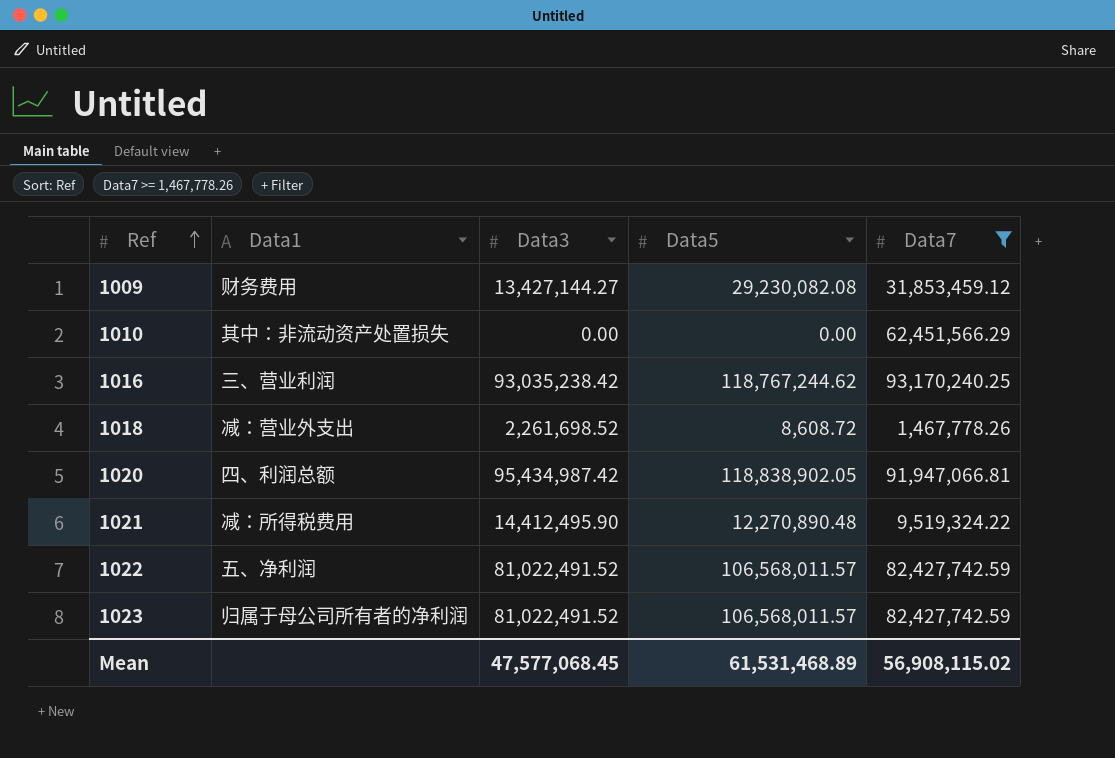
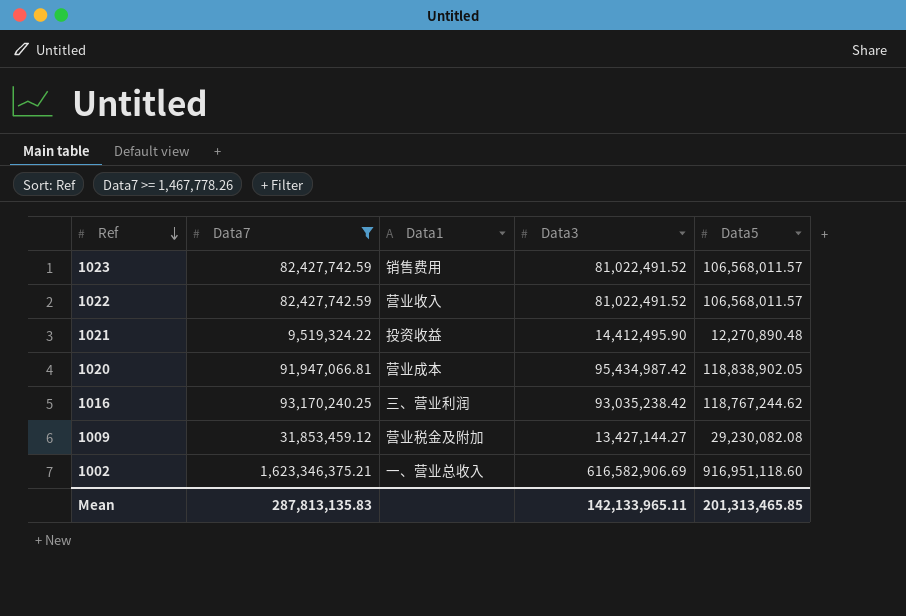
row order: Ref ascending -> Ref descending
column Data7 | position: 5 -> 2
row 1010: 其中：非流动资产处置损失 | 0.00 | 0.00 | 62,451,566.29 -> none
row 1018: 减：营业外支出 | 2,261,698.52 | 8,608.72 | 1,467,778.26 -> none
1023 | Data1: 归属于母公司所有者的净利润 -> 销售费用
1022 | Data1: 五、净利润 -> 营业收入
1021 | Data1: 减：所得税费用 -> 投资收益
1020 | Data1: 四、利润总额 -> 营业成本
1009 | Data1: 财务费用 -> 营业税金及附加
row 1002: none -> 1,623,346,375.21 | 一、营业总收入 | 616,582,906.69 | 916,951,118.60
Mean | Data7: 56,908,115.02 -> 287,813,135.83
Mean | Data3: 47,577,068.45 -> 142,133,965.11
Mean | Data5: 61,531,468.89 -> 201,313,465.85

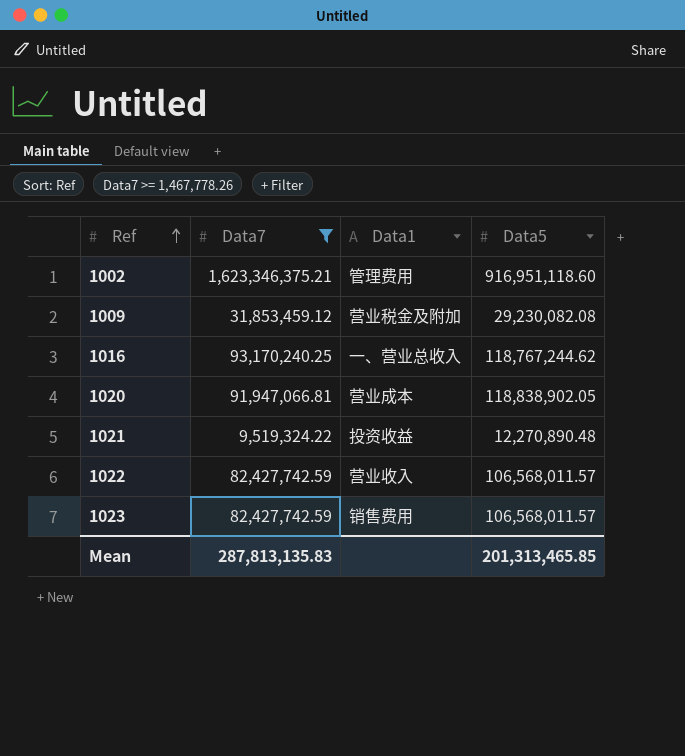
row order: Ref descending -> Ref ascending
column Data3 | position: 4 -> none
1002 | Data1: 一、营业总收入 -> 管理费用
1016 | Data1: 三、营业利润 -> 一、营业总收入

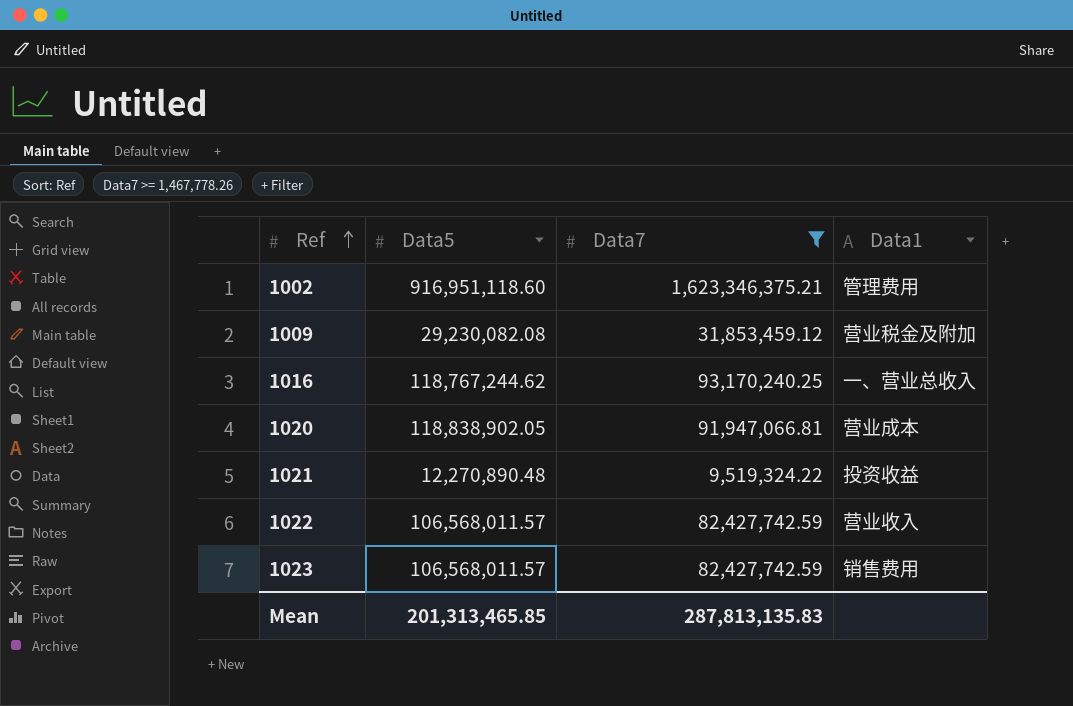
column Data5 | position: 4 -> 2

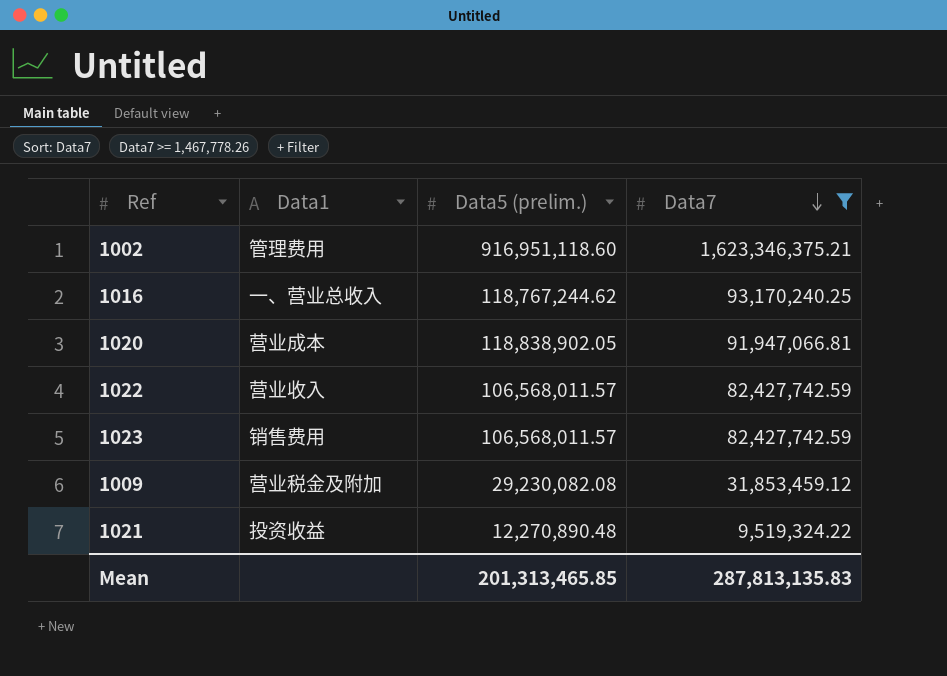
row order: Ref ascending -> Data7 descending
column Data1 | position: 4 -> 2
column name: Data5 -> Data5 (prelim.)

